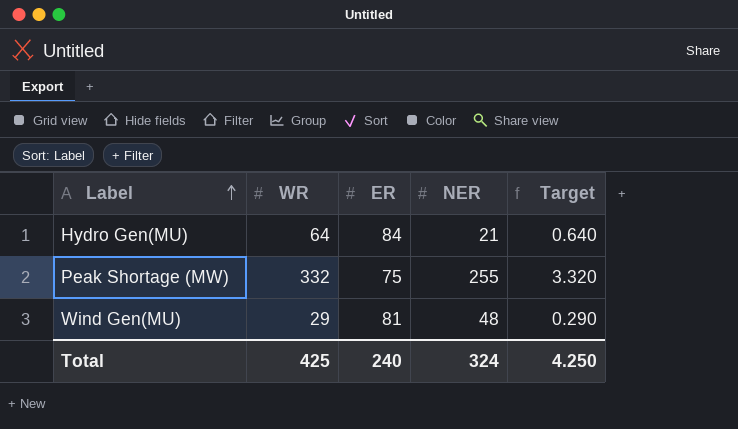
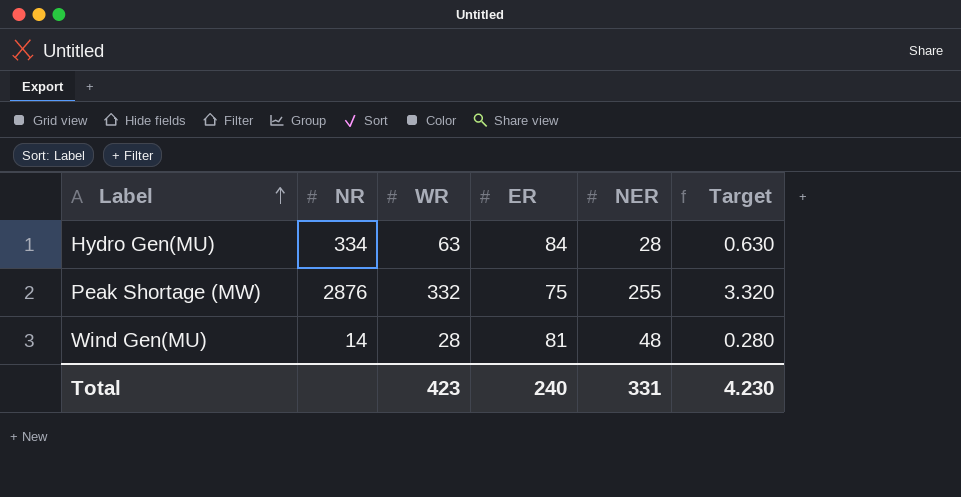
column NR | position: none -> 2
Hydro Gen(MU) | WR: 64 -> 63
Hydro Gen(MU) | NER: 21 -> 28
Hydro Gen(MU) | Target: 0.640 -> 0.630
Wind Gen(MU) | WR: 29 -> 28
Wind Gen(MU) | Target: 0.290 -> 0.280
Total | WR: 425 -> 423
Total | NER: 324 -> 331
Total | Target: 4.250 -> 4.230

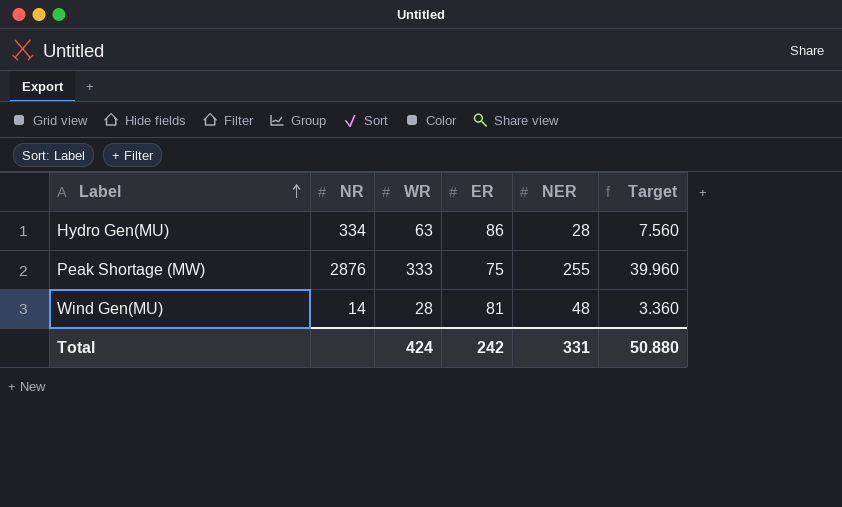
column Target | formula: [WR] * 0.01 -> [WR] * 0.12
Hydro Gen(MU) | ER: 84 -> 86
Peak Shortage (MW) | WR: 332 -> 333
Total | WR: 423 -> 424
Total | ER: 240 -> 242
Total | Target: 4.230 -> 50.880

